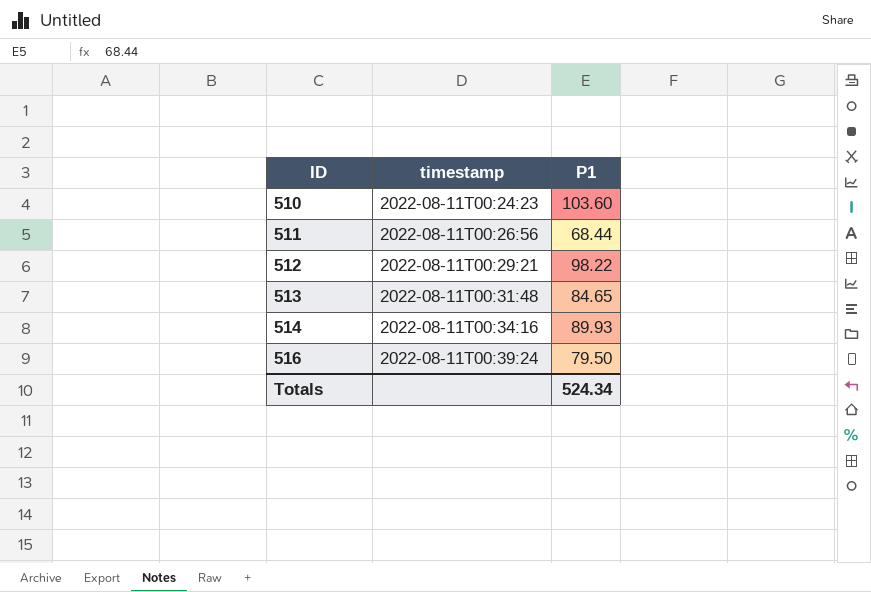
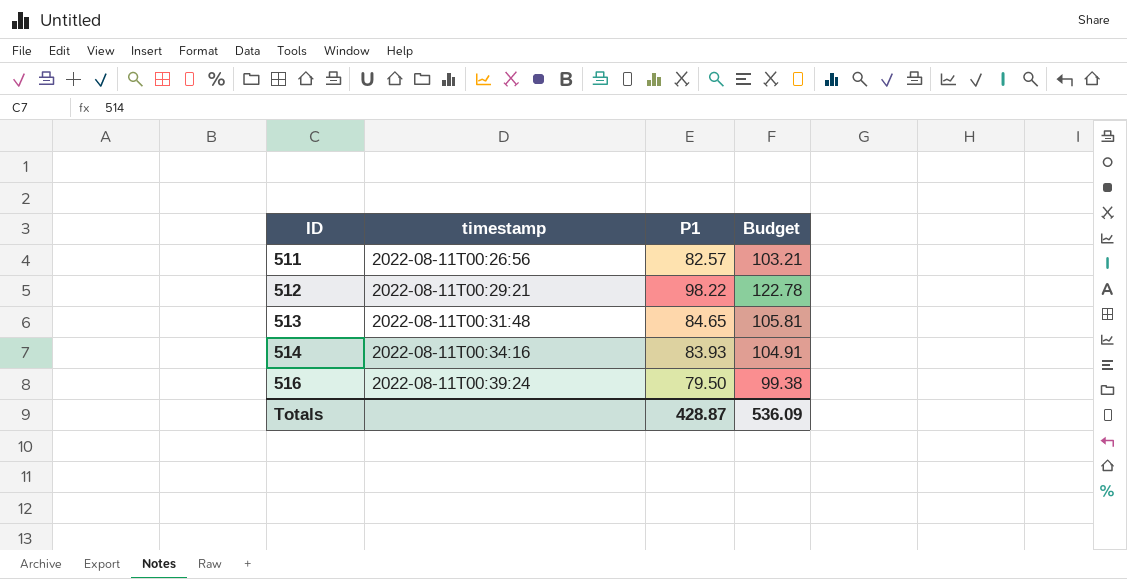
column Budget | formula: none -> [P1] * 1.25
row 510: 2022-08-11T00:24:23 | 103.60 -> none
511 | P1: 68.44 -> 82.57
514 | P1: 89.93 -> 83.93
Totals | P1: 524.34 -> 428.87

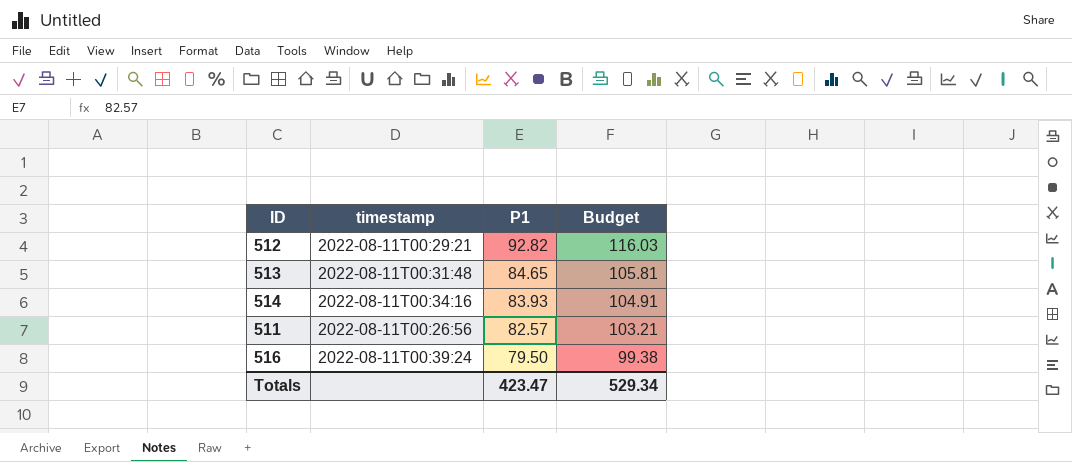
row order: ID ascending -> P1 descending
512 | P1: 98.22 -> 92.82
512 | Budget: 122.78 -> 116.03
Totals | P1: 428.87 -> 423.47
Totals | Budget: 536.09 -> 529.34

